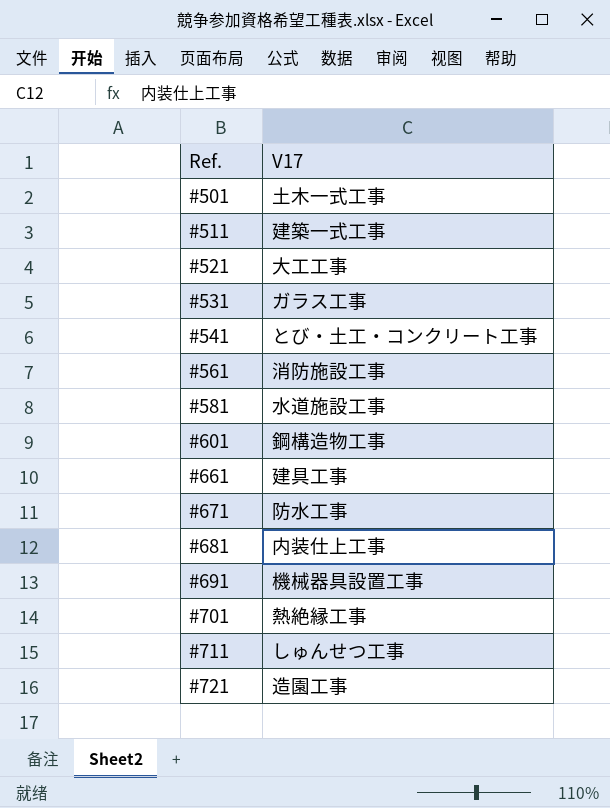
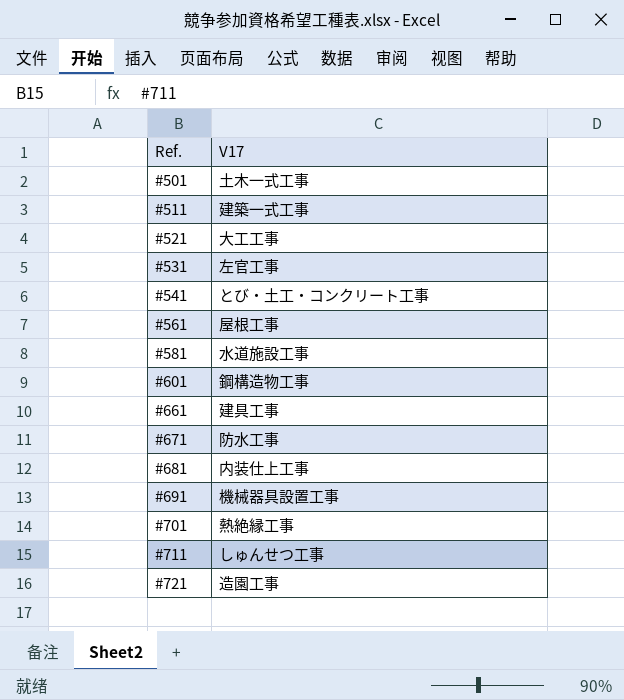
#531 | V17: ガラス工事 -> 左官工事
#561 | V17: 消防施設工事 -> 屋根工事

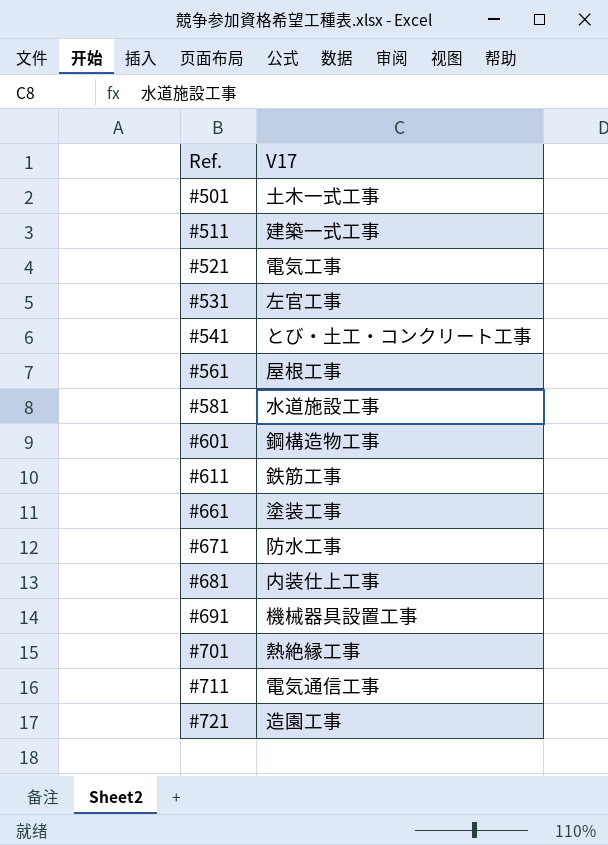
#521 | V17: 大工工事 -> 電気工事
row #611: none -> 鉄筋工事
#661 | V17: 建具工事 -> 塗装工事
#711 | V17: しゅんせつ工事 -> 電気通信工事

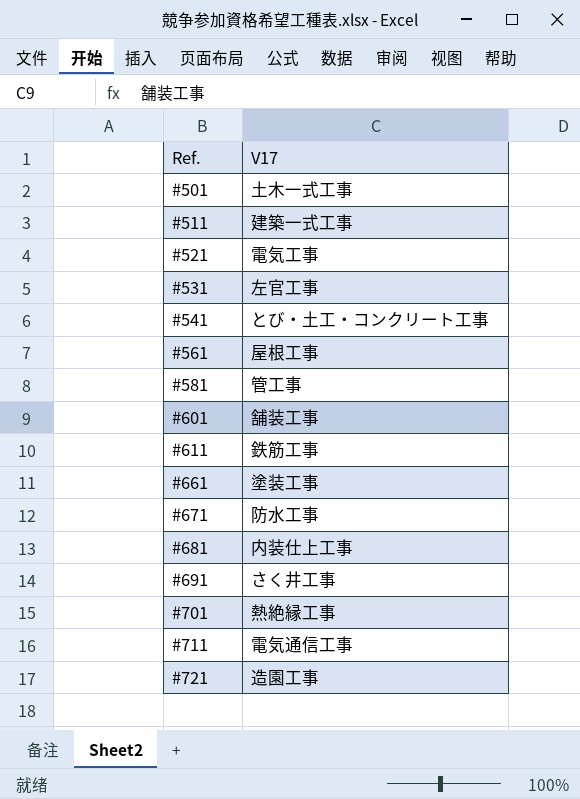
#581 | V17: 水道施設工事 -> 管工事
#601 | V17: 鋼構造物工事 -> 舗装工事
#691 | V17: 機械器具設置工事 -> さく井工事

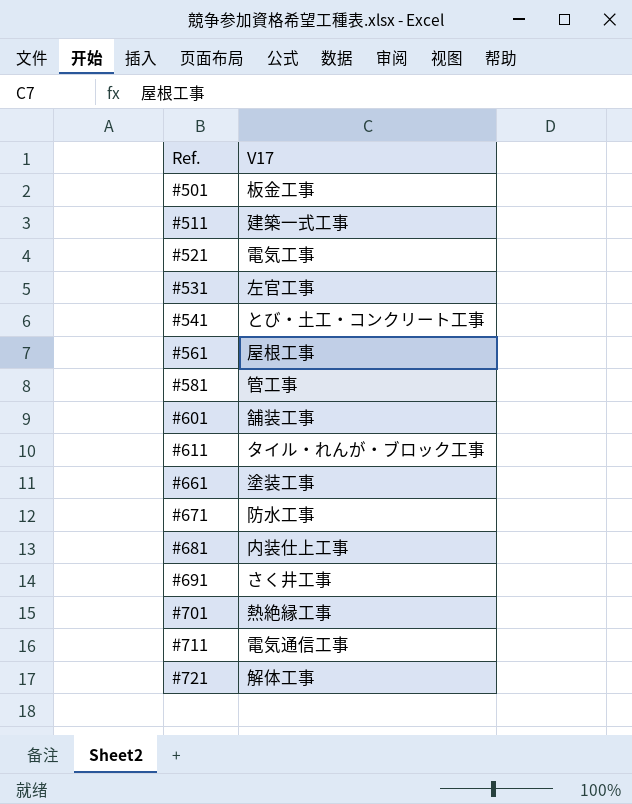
#501 | V17: 土木一式工事 -> 板金工事
#611 | V17: 鉄筋工事 -> タイル・れんが・ブロック工事
#721 | V17: 造園工事 -> 解体工事

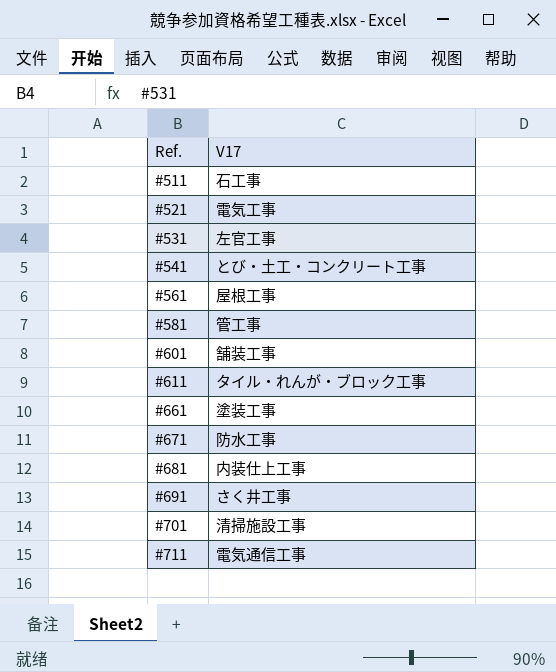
row #501: 板金工事 -> none
row #721: 解体工事 -> none
#511 | V17: 建築一式工事 -> 石工事
#701 | V17: 熱絶縁工事 -> 清掃施設工事

